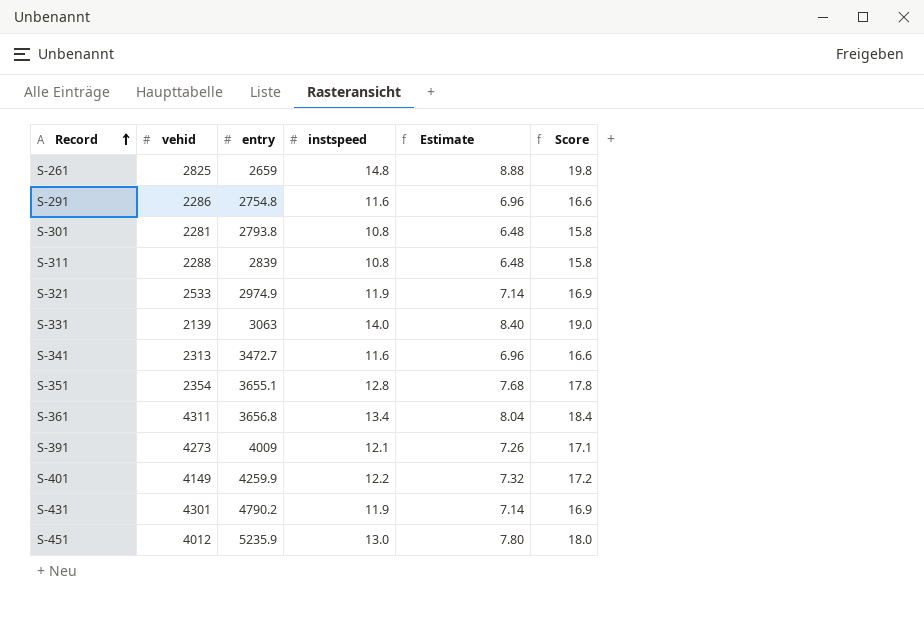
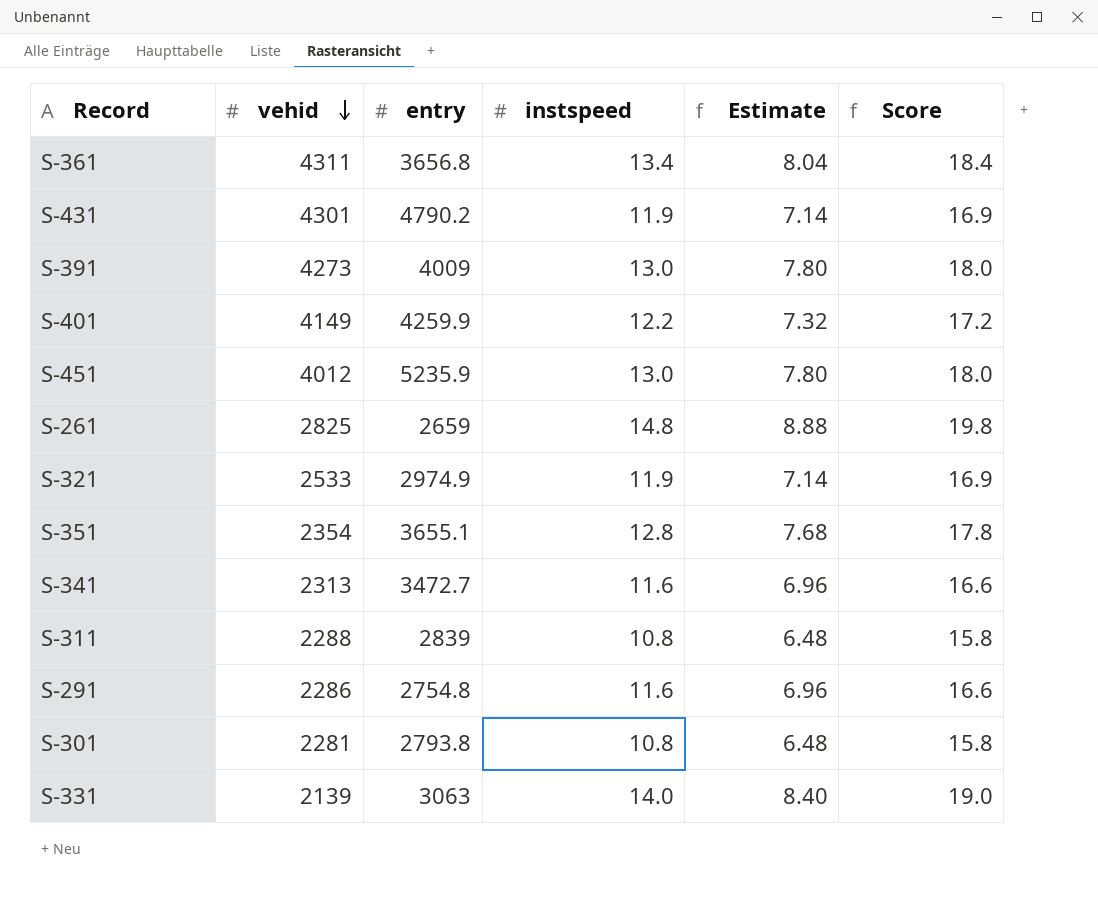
row order: Record ascending -> vehid descending
S-391 | instspeed: 12.1 -> 13.0
S-391 | Estimate: 7.26 -> 7.80
S-391 | Score: 17.1 -> 18.0

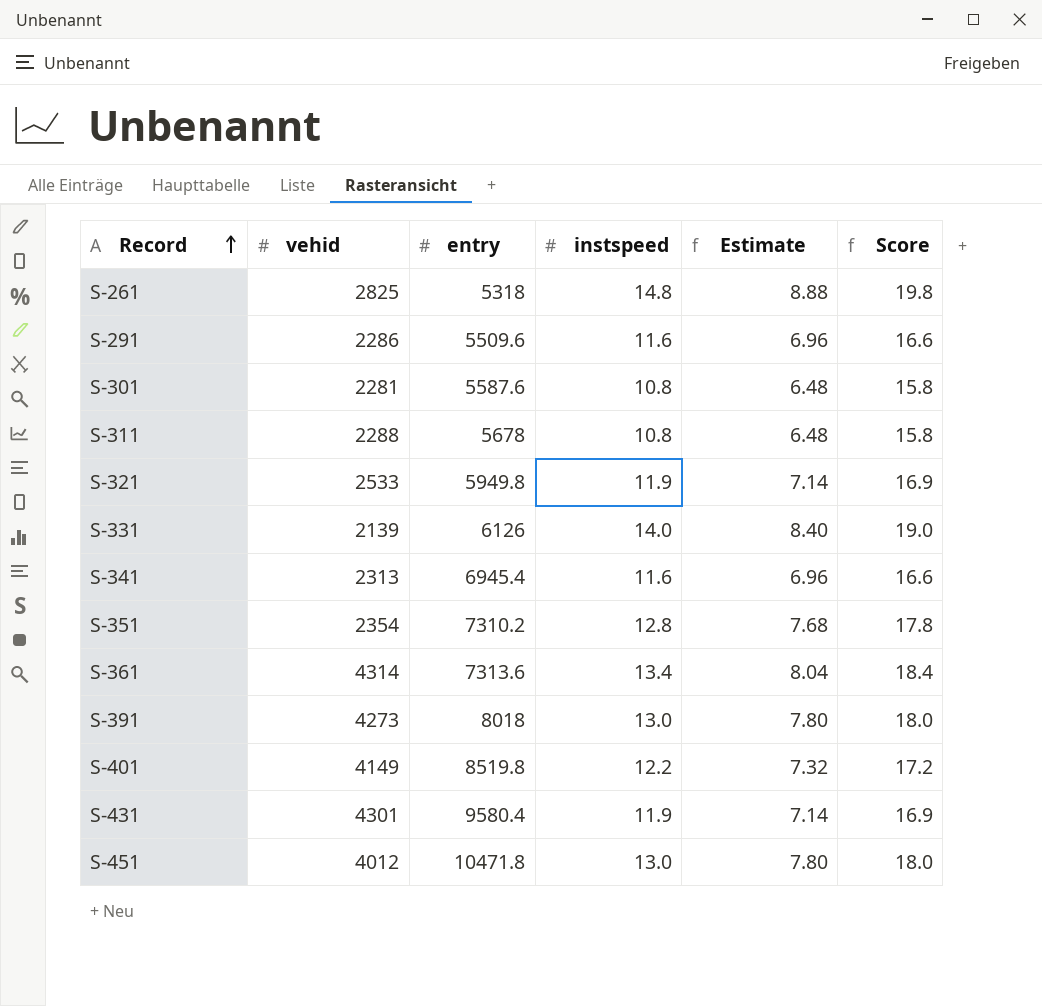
row order: vehid descending -> Record ascending
S-261 | entry: 2659 -> 5318
S-291 | entry: 2754.8 -> 5509.6
S-301 | entry: 2793.8 -> 5587.6
S-311 | entry: 2839 -> 5678
S-321 | entry: 2974.9 -> 5949.8
S-331 | entry: 3063 -> 6126
S-341 | entry: 3472.7 -> 6945.4
S-351 | entry: 3655.1 -> 7310.2
S-361 | vehid: 4311 -> 4314
S-361 | entry: 3656.8 -> 7313.6
S-391 | entry: 4009 -> 8018
S-401 | entry: 4259.9 -> 8519.8
S-431 | entry: 4790.2 -> 9580.4
S-451 | entry: 5235.9 -> 10471.8

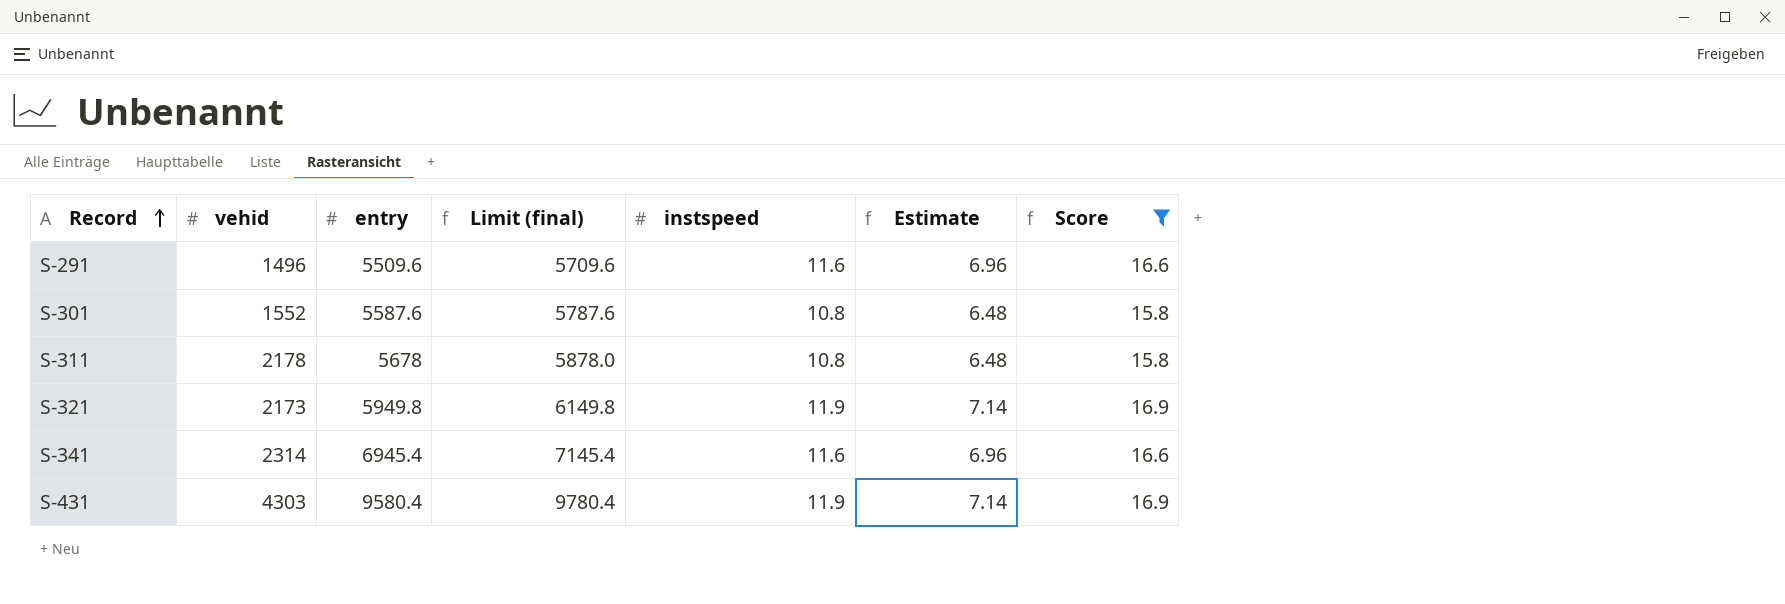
filter: none -> Score <= 16.9
column Limit (final) | formula: none -> [entry] + 200
S-291 | vehid: 2286 -> 1496
S-301 | vehid: 2281 -> 1552
S-311 | vehid: 2288 -> 2178
S-321 | vehid: 2533 -> 2173
S-341 | vehid: 2313 -> 2314
S-431 | vehid: 4301 -> 4303

